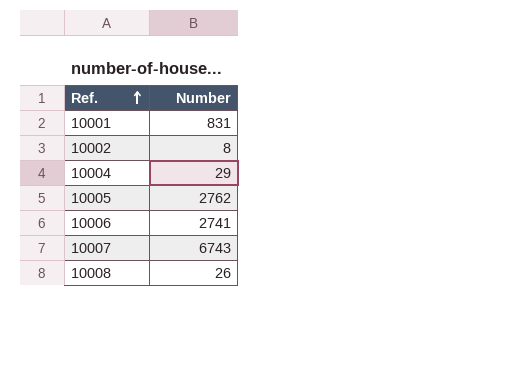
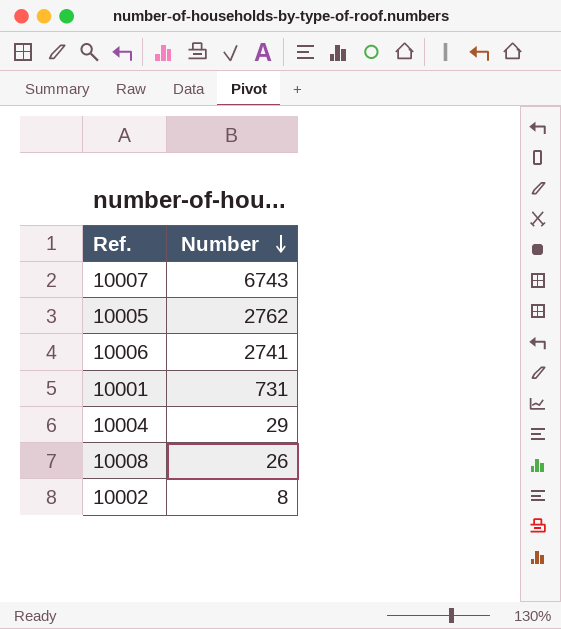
row order: Ref. ascending -> Number descending
10001 | Number: 831 -> 731

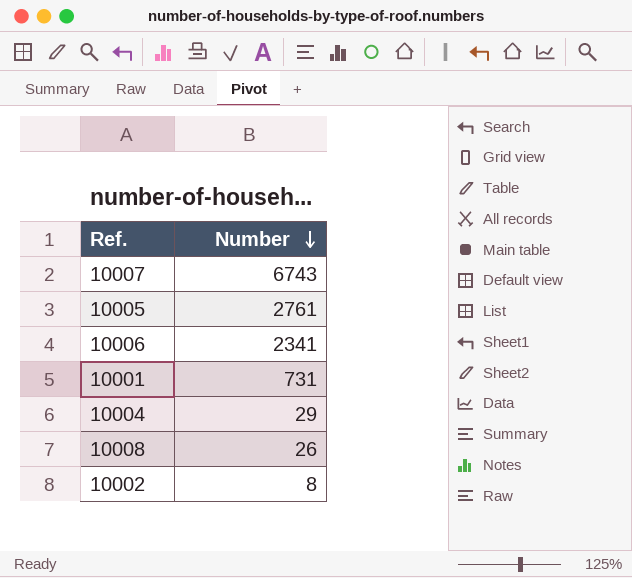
10005 | Number: 2762 -> 2761
10006 | Number: 2741 -> 2341

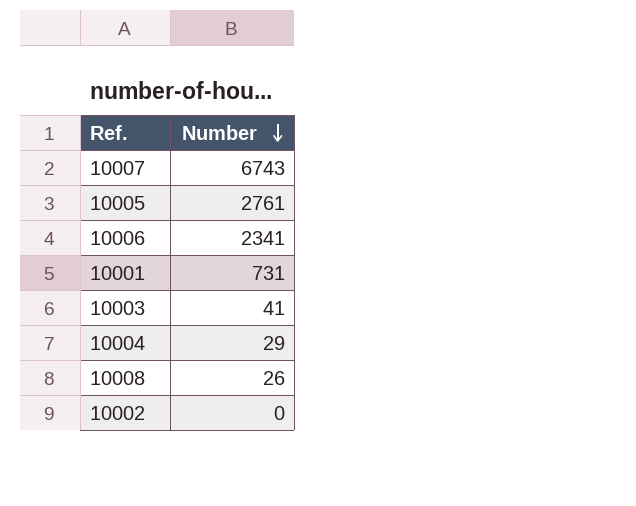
row 10003: none -> 41
10002 | Number: 8 -> 0

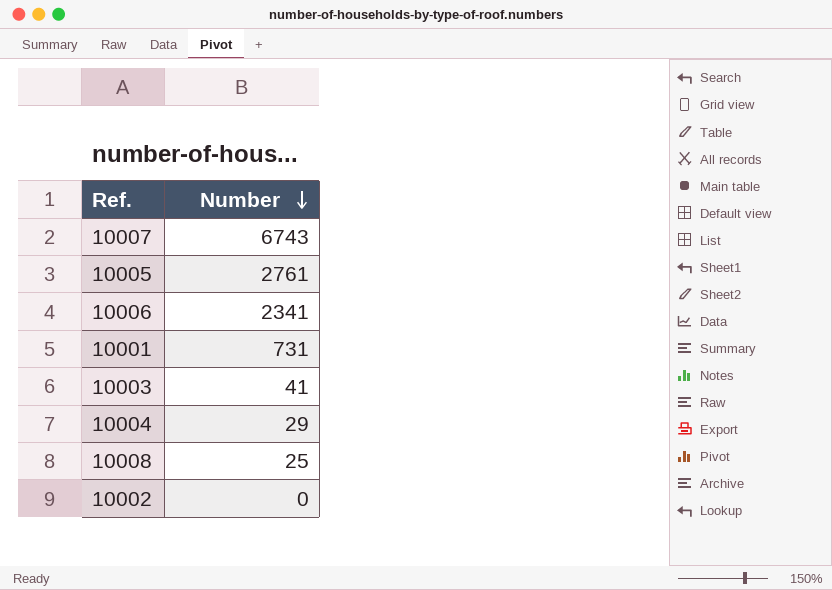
10008 | Number: 26 -> 25

